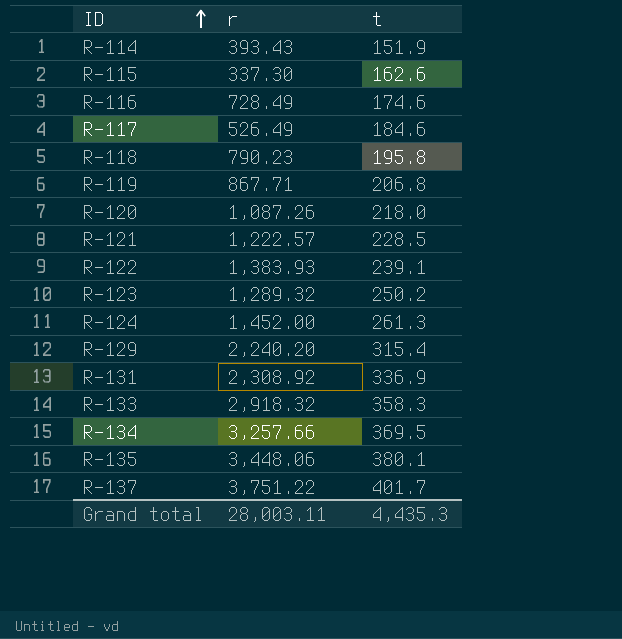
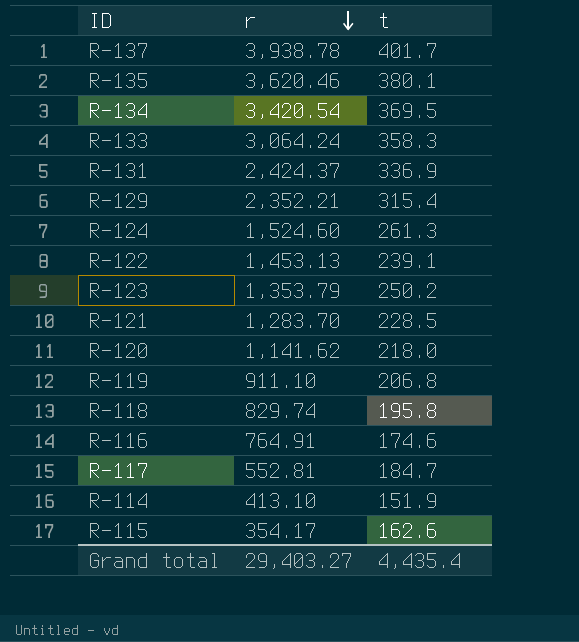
row order: ID ascending -> r descending
R-137 | r: 3,751.22 -> 3,938.78
R-135 | r: 3,448.06 -> 3,620.46
R-134 | r: 3,257.66 -> 3,420.54
R-133 | r: 2,918.32 -> 3,064.24
R-131 | r: 2,308.92 -> 2,424.37
R-129 | r: 2,240.20 -> 2,352.21
R-124 | r: 1,452.00 -> 1,524.60
R-122 | r: 1,383.93 -> 1,453.13
R-123 | r: 1,289.32 -> 1,353.79
R-121 | r: 1,222.57 -> 1,283.70
R-120 | r: 1,087.26 -> 1,141.62
R-119 | r: 867.71 -> 911.10
R-118 | r: 790.23 -> 829.74
R-116 | r: 728.49 -> 764.91
R-117 | r: 526.49 -> 552.81
R-117 | t: 184.6 -> 184.7
R-114 | r: 393.43 -> 413.10
R-115 | r: 337.30 -> 354.17
Grand total | r: 28,003.11 -> 29,403.27
Grand total | t: 4,435.3 -> 4,435.4

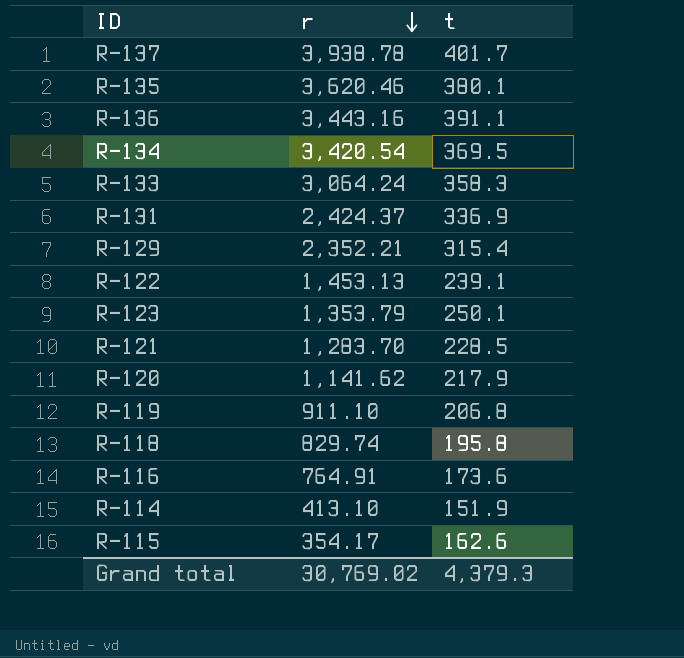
row R-124: 1,524.60 | 261.3 -> none
row R-117: 552.81 | 184.7 -> none
row R-136: none -> 3,443.16 | 391.1
R-123 | t: 250.2 -> 250.1
R-120 | t: 218.0 -> 217.9
R-116 | t: 174.6 -> 173.6
Grand total | r: 29,403.27 -> 30,769.02
Grand total | t: 4,435.4 -> 4,379.3

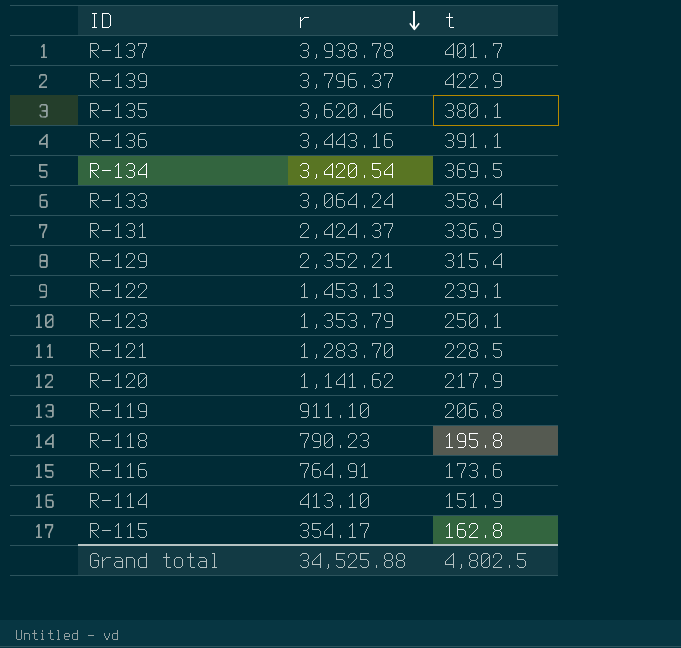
row R-139: none -> 3,796.37 | 422.9
R-133 | t: 358.3 -> 358.4
R-118 | r: 829.74 -> 790.23
R-115 | t: 162.6 -> 162.8
Grand total | r: 30,769.02 -> 34,525.88
Grand total | t: 4,379.3 -> 4,802.5

